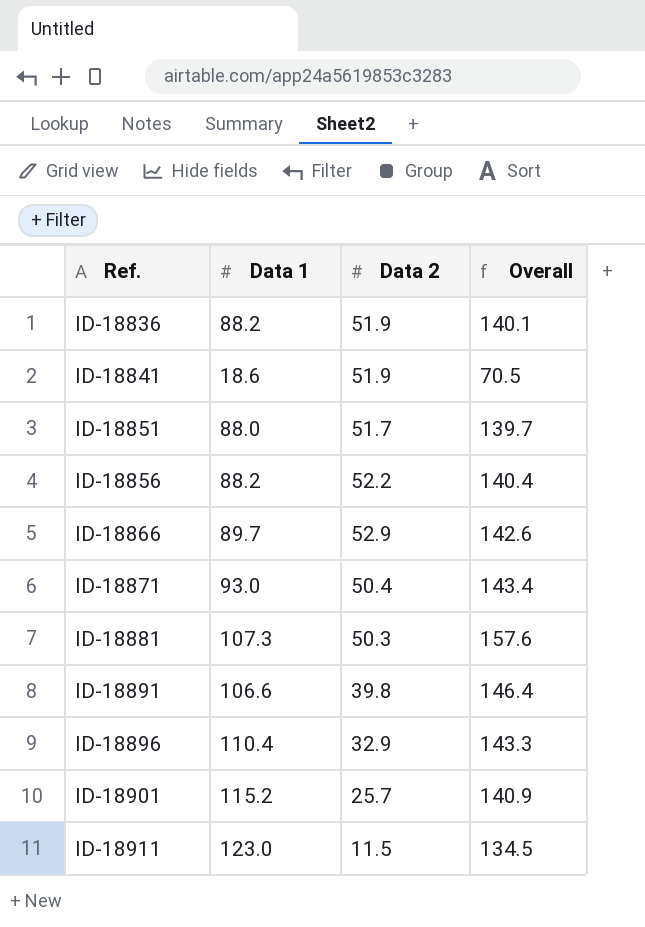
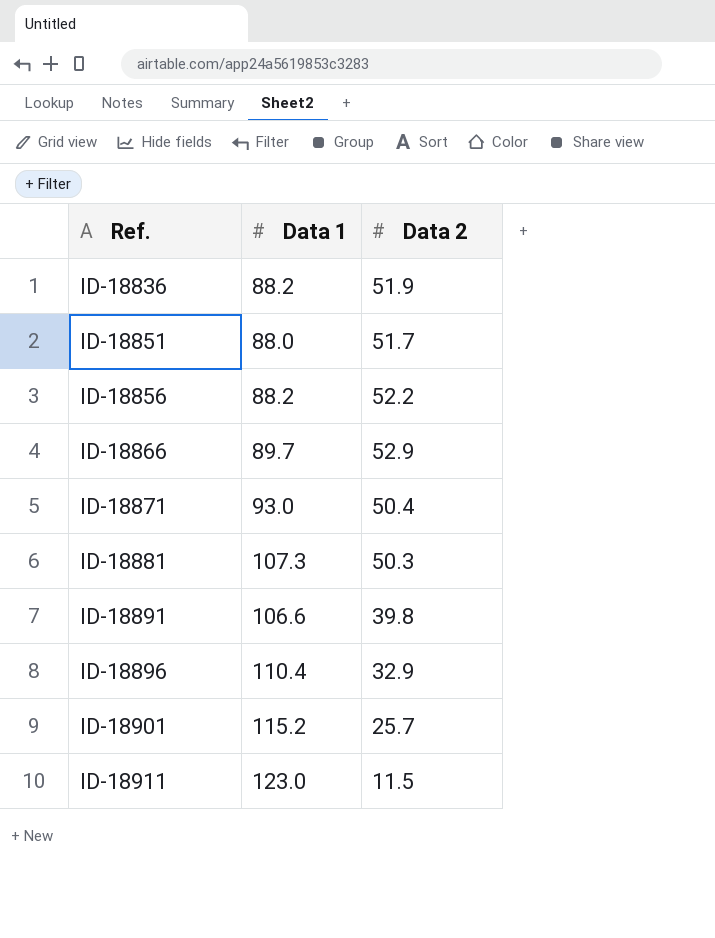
column Overall | formula: [Data 1] + [Data 2] -> none
row ID-18841: 18.6 | 51.9 | 70.5 -> none

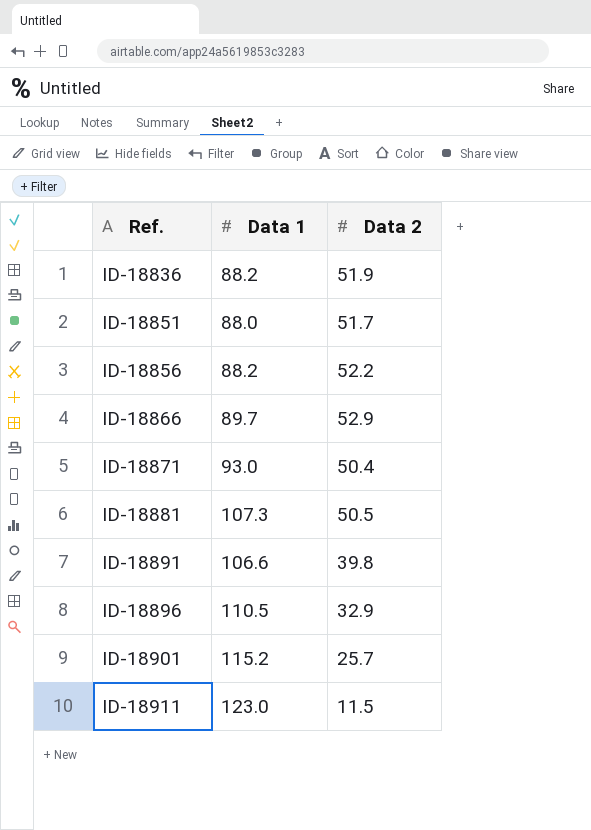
ID-18881 | Data 2: 50.3 -> 50.5
ID-18896 | Data 1: 110.4 -> 110.5

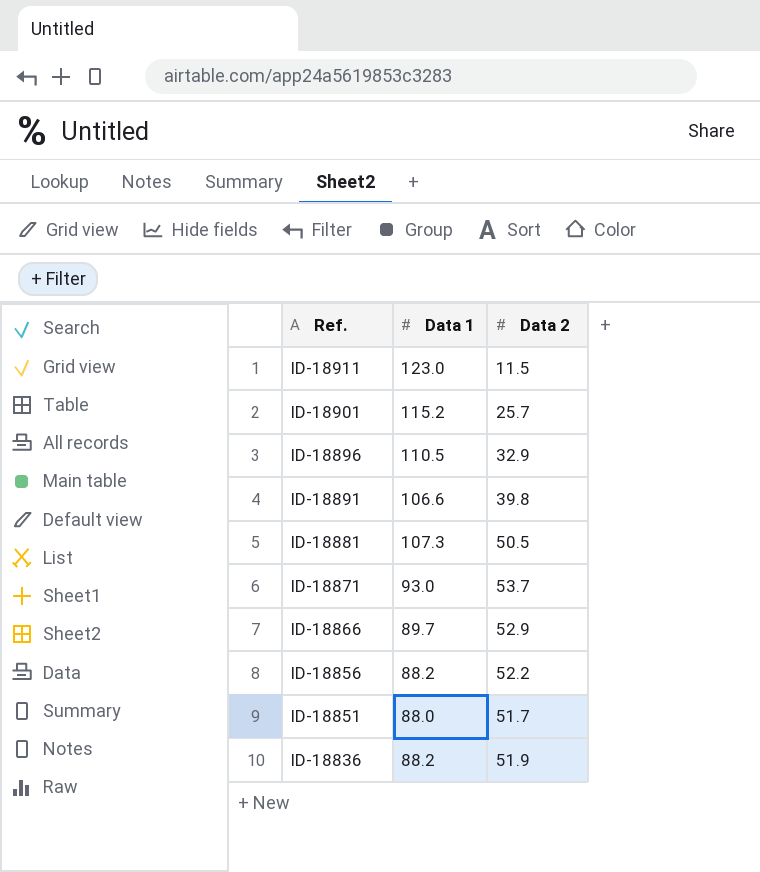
row order: Ref. ascending -> Ref. descending
ID-18871 | Data 2: 50.4 -> 53.7

